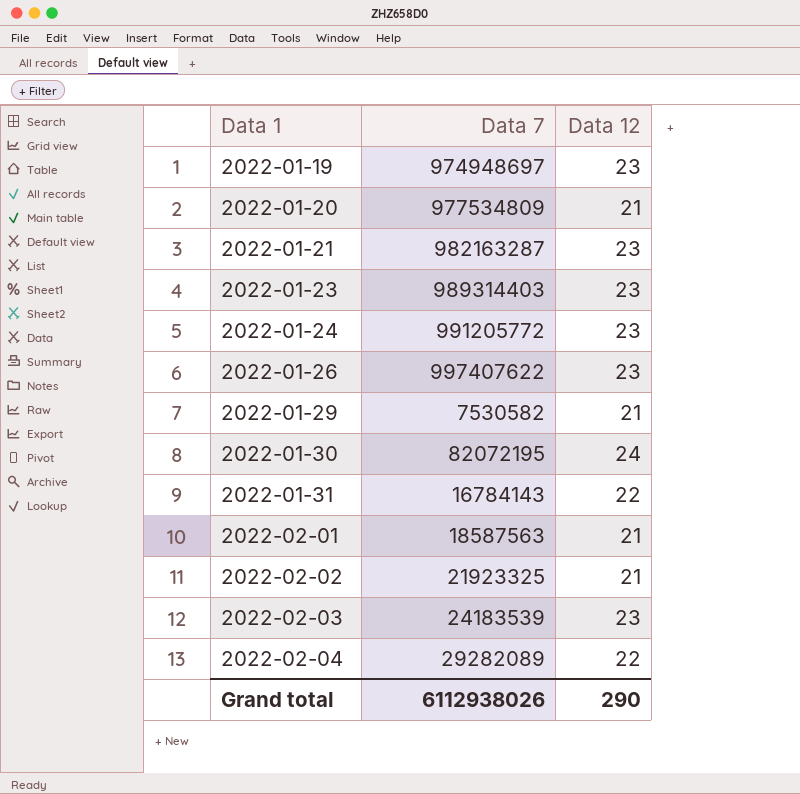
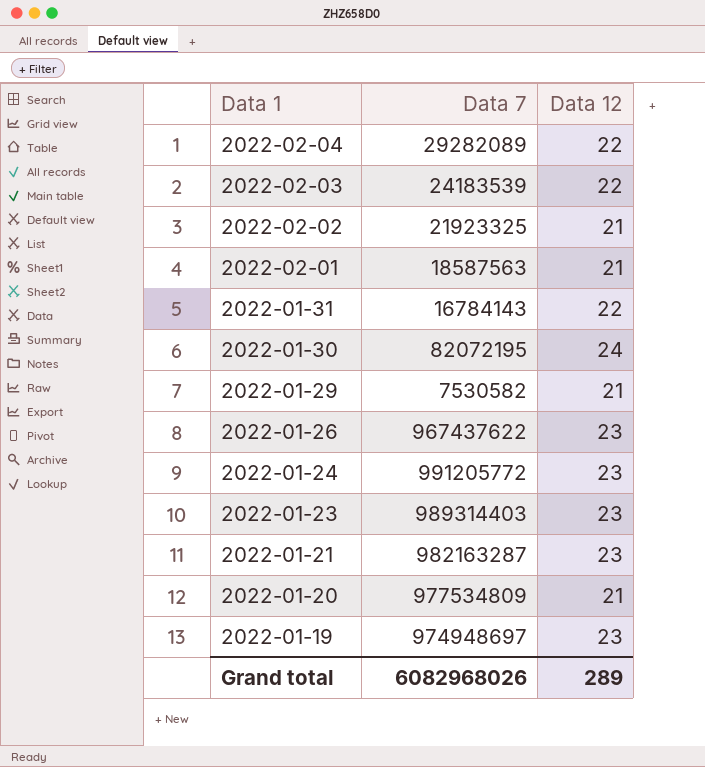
row order: Data 1 ascending -> Data 1 descending
2022-02-03 | Data 12: 23 -> 22
2022-01-26 | Data 7: 997407622 -> 967437622
Grand total | Data 7: 6112938026 -> 6082968026
Grand total | Data 12: 290 -> 289

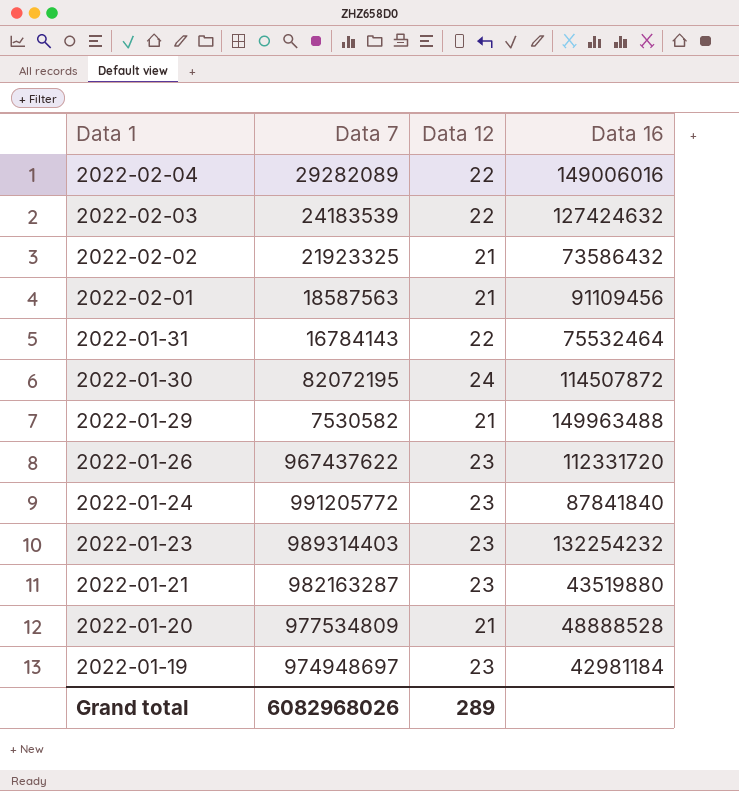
column Data 16 | position: none -> 4

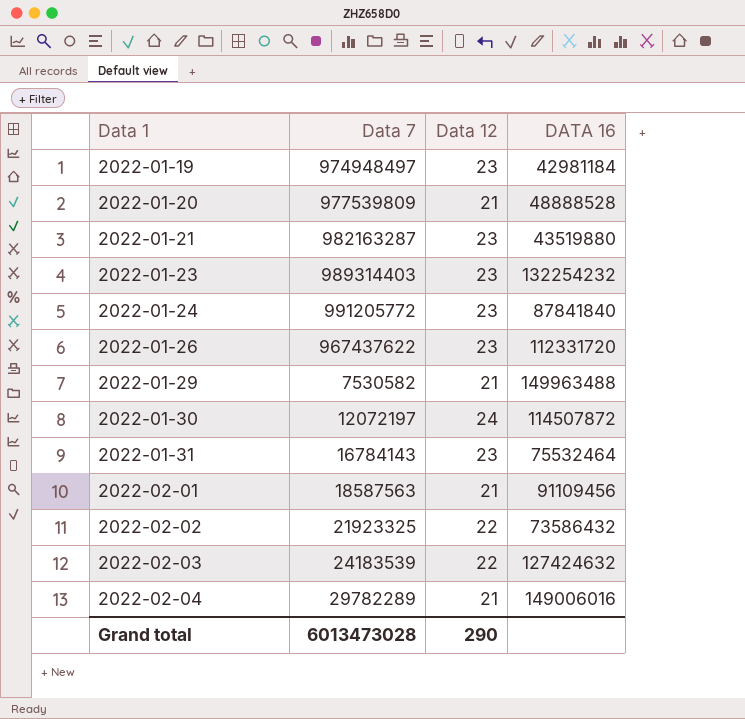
row order: Data 1 descending -> Data 1 ascending
column name: Data 16 -> DATA 16
2022-01-19 | Data 7: 974948697 -> 974948497
2022-01-20 | Data 7: 977534809 -> 977539809
2022-01-30 | Data 7: 82072195 -> 12072197
2022-01-31 | Data 12: 22 -> 23
2022-02-02 | Data 12: 21 -> 22
2022-02-04 | Data 7: 29282089 -> 29782289
2022-02-04 | Data 12: 22 -> 21
Grand total | Data 7: 6082968026 -> 6013473028
Grand total | Data 12: 289 -> 290

